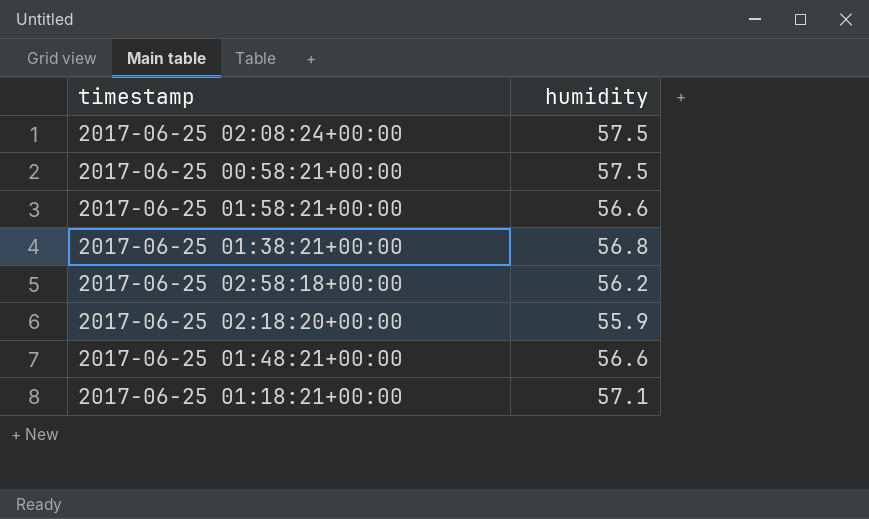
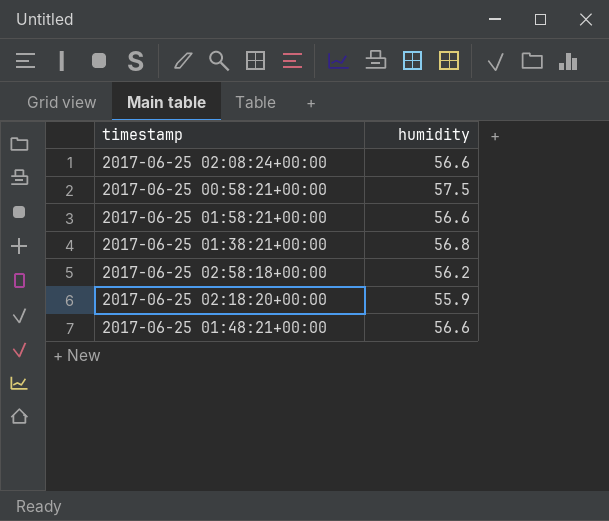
row 2017-06-25 01:18:21+00:00: 57.1 -> none
2017-06-25 02:08:24+00:00 | humidity: 57.5 -> 56.6

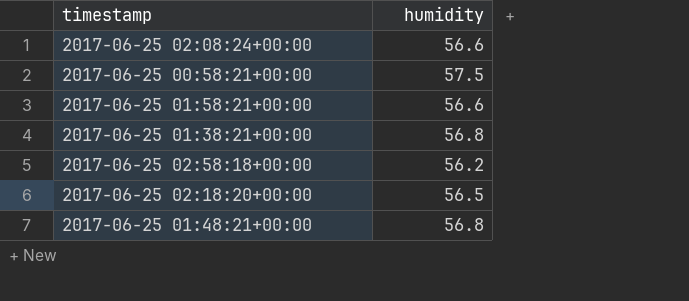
2017-06-25 02:18:20+00:00 | humidity: 55.9 -> 56.5
2017-06-25 01:48:21+00:00 | humidity: 56.6 -> 56.8

